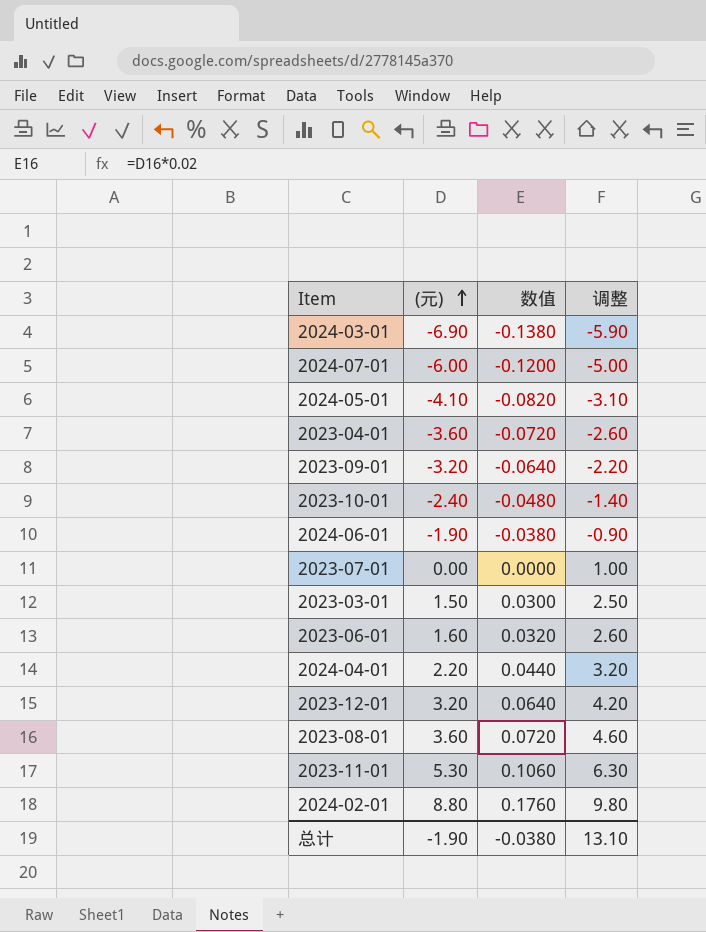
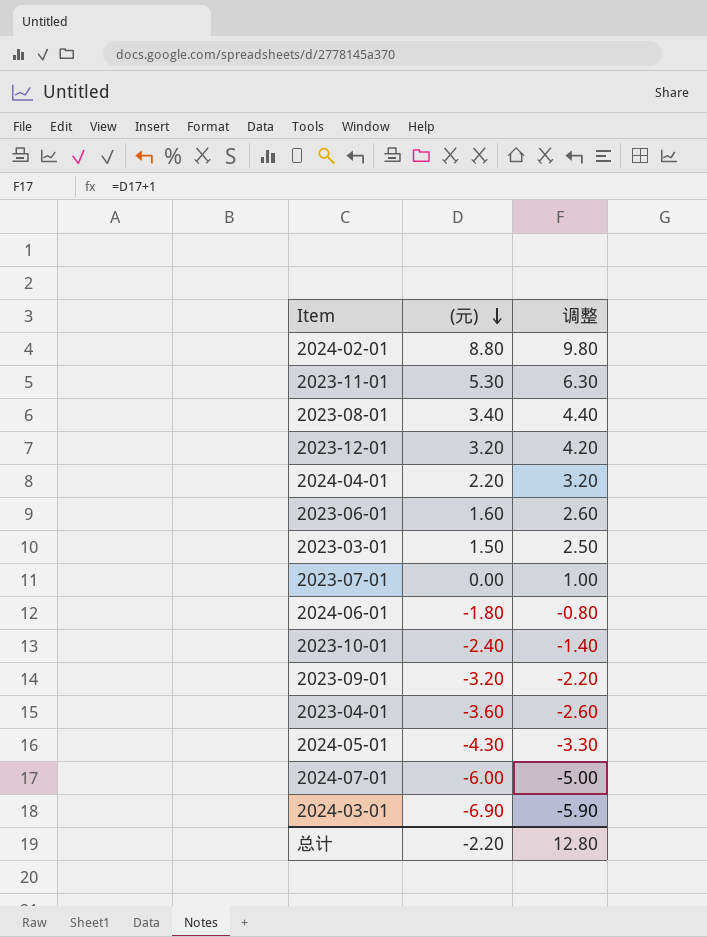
row order: (元) ascending -> (元) descending
column 数值 | formula: [(元)] * 0.02 -> none
2023-08-01 | (元): 3.60 -> 3.40
2023-08-01 | 调整: 4.60 -> 4.40
2024-06-01 | (元): -1.90 -> -1.80
2024-06-01 | 调整: -0.90 -> -0.80
2024-05-01 | (元): -4.10 -> -4.30
2024-05-01 | 调整: -3.10 -> -3.30
总计 | (元): -1.90 -> -2.20
总计 | 调整: 13.10 -> 12.80

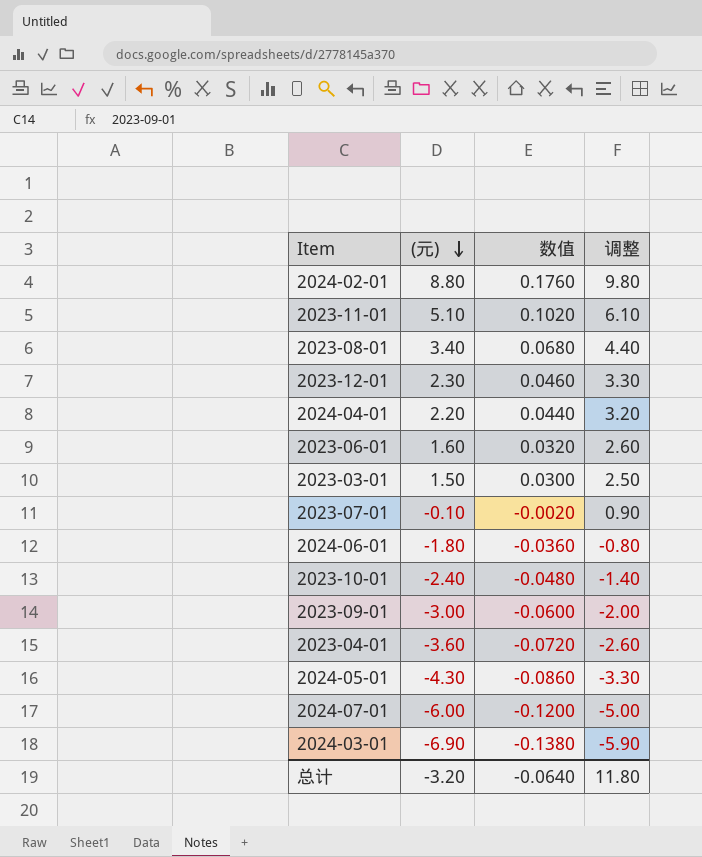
column 数值 | formula: none -> [(元)] * 0.02
2023-11-01 | (元): 5.30 -> 5.10
2023-11-01 | 调整: 6.30 -> 6.10
2023-12-01 | (元): 3.20 -> 2.30
2023-12-01 | 调整: 4.20 -> 3.30
2023-07-01 | (元): 0.00 -> -0.10
2023-07-01 | 调整: 1.00 -> 0.90
2023-09-01 | (元): -3.20 -> -3.00
2023-09-01 | 调整: -2.20 -> -2.00
总计 | (元): -2.20 -> -3.20
总计 | 调整: 12.80 -> 11.80

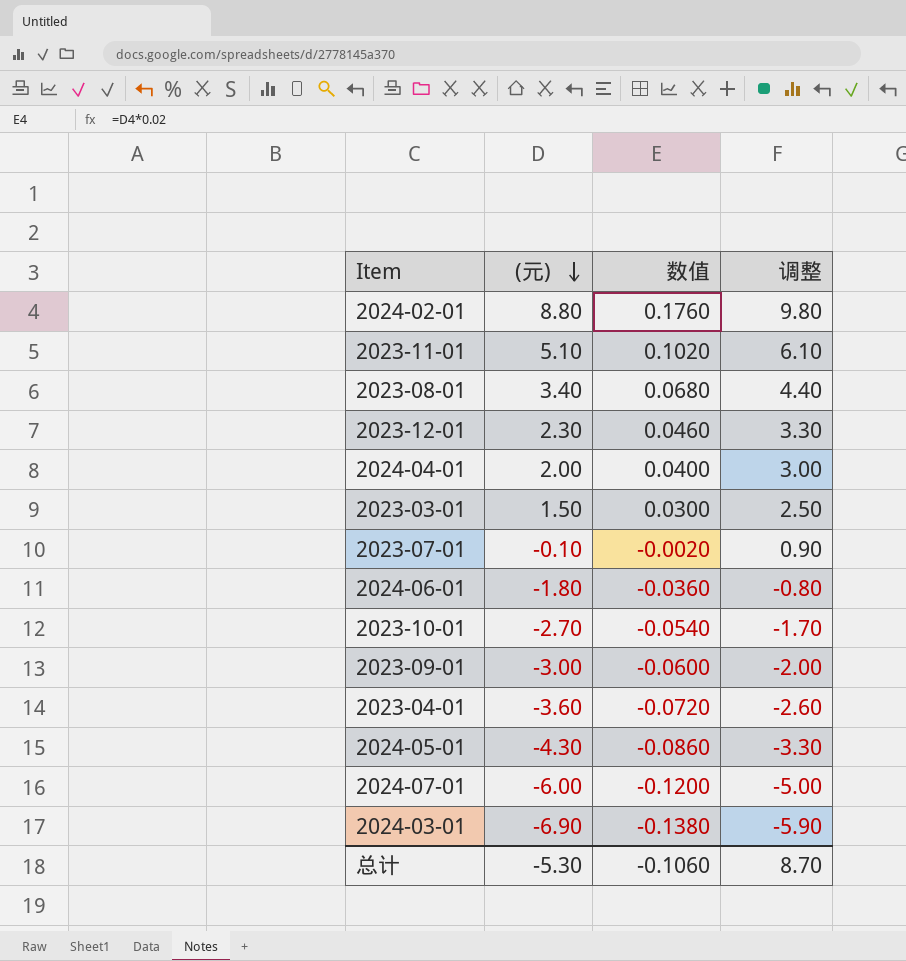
row 2023-06-01: 1.60 | 0.0320 | 2.60 -> none
2024-04-01 | (元): 2.20 -> 2.00
2024-04-01 | 数值: 0.0440 -> 0.0400
2024-04-01 | 调整: 3.20 -> 3.00
2023-10-01 | (元): -2.40 -> -2.70
2023-10-01 | 数值: -0.0480 -> -0.0540
2023-10-01 | 调整: -1.40 -> -1.70
总计 | (元): -3.20 -> -5.30
总计 | 数值: -0.0640 -> -0.1060
总计 | 调整: 11.80 -> 8.70

